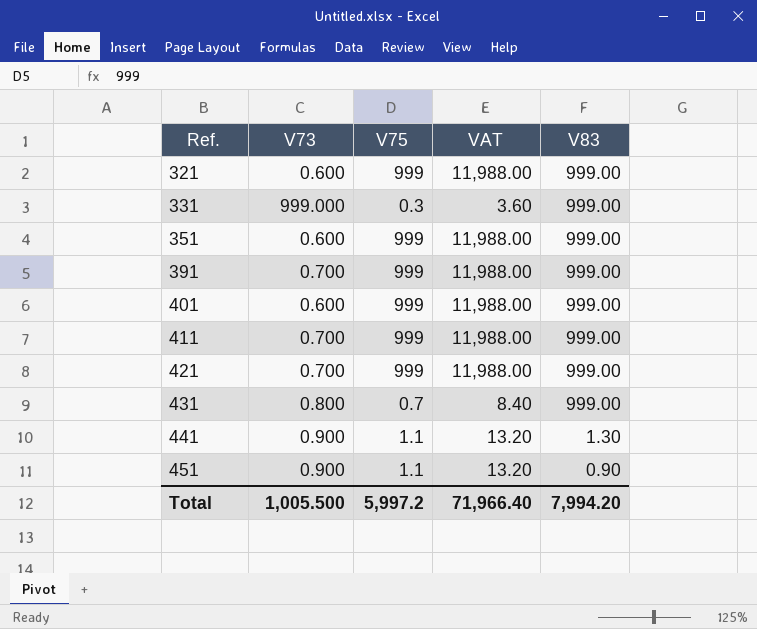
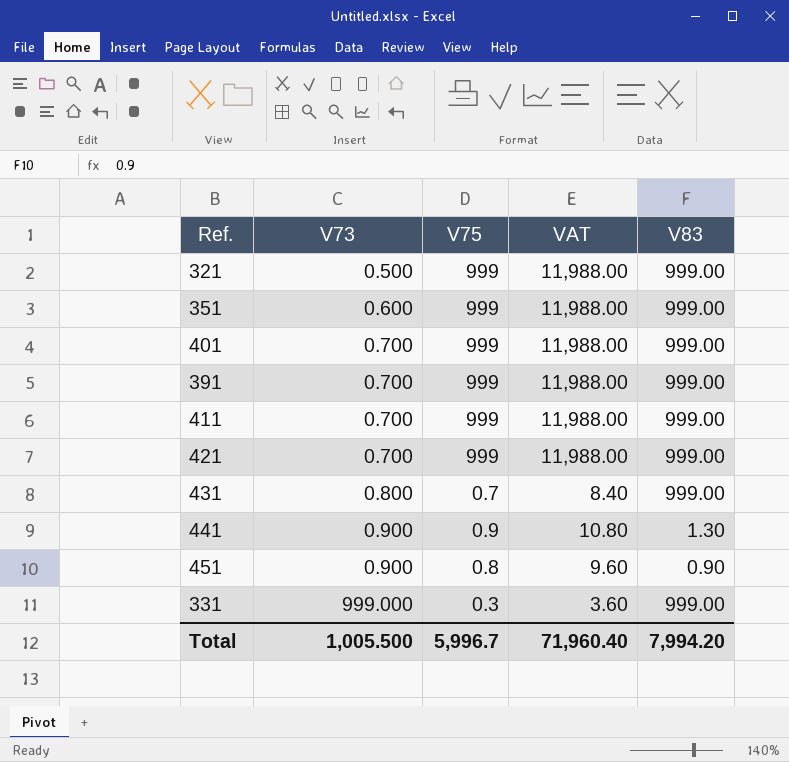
row order: Ref. ascending -> V73 ascending
321 | V73: 0.600 -> 0.500
401 | V73: 0.600 -> 0.700
441 | V75: 1.1 -> 0.9
441 | VAT: 13.20 -> 10.80
451 | V75: 1.1 -> 0.8
451 | VAT: 13.20 -> 9.60
Total | V75: 5,997.2 -> 5,996.7
Total | VAT: 71,966.40 -> 71,960.40

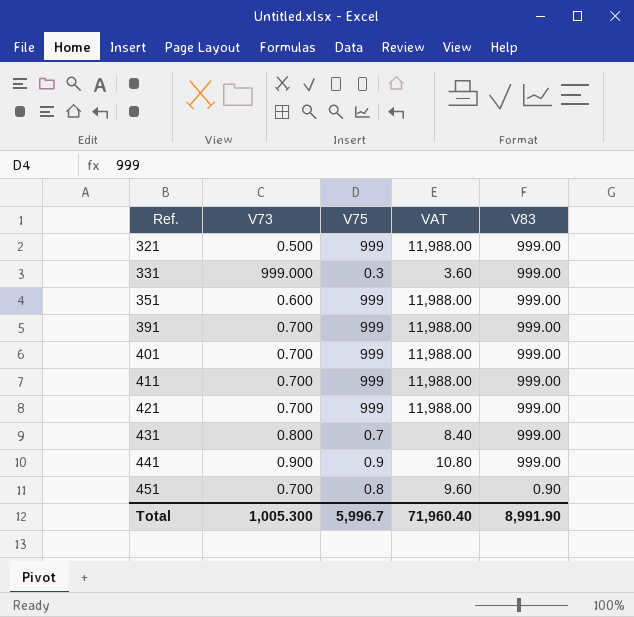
row order: V73 ascending -> Ref. ascending
441 | V83: 1.30 -> 999.00
451 | V73: 0.900 -> 0.700
Total | V73: 1,005.500 -> 1,005.300
Total | V83: 7,994.20 -> 8,991.90

